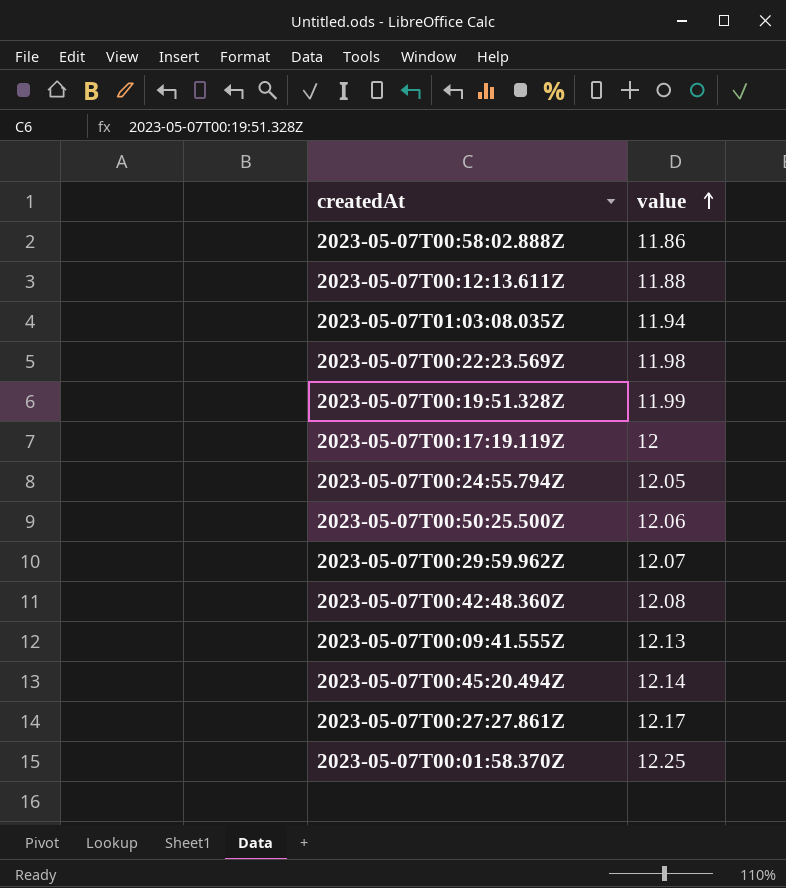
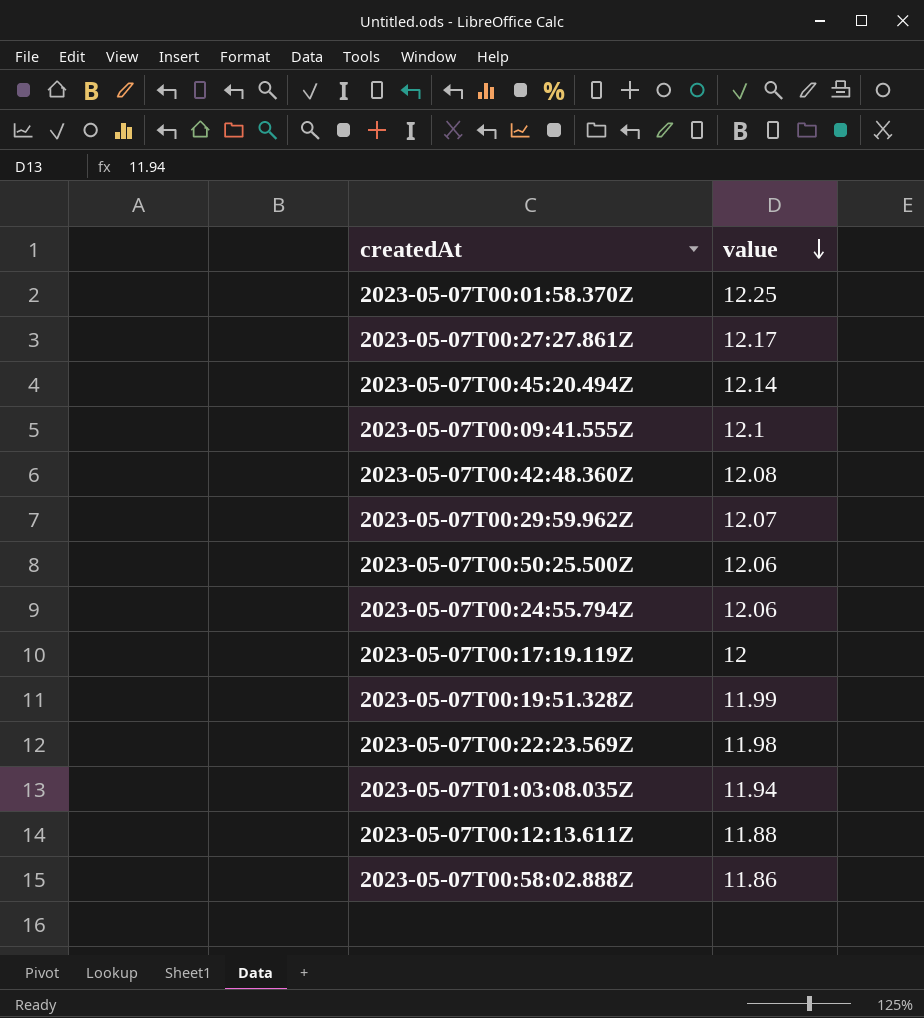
row order: value ascending -> value descending
2023-05-07T00:09:41.555Z | value: 12.13 -> 12.1
2023-05-07T00:24:55.794Z | value: 12.05 -> 12.06

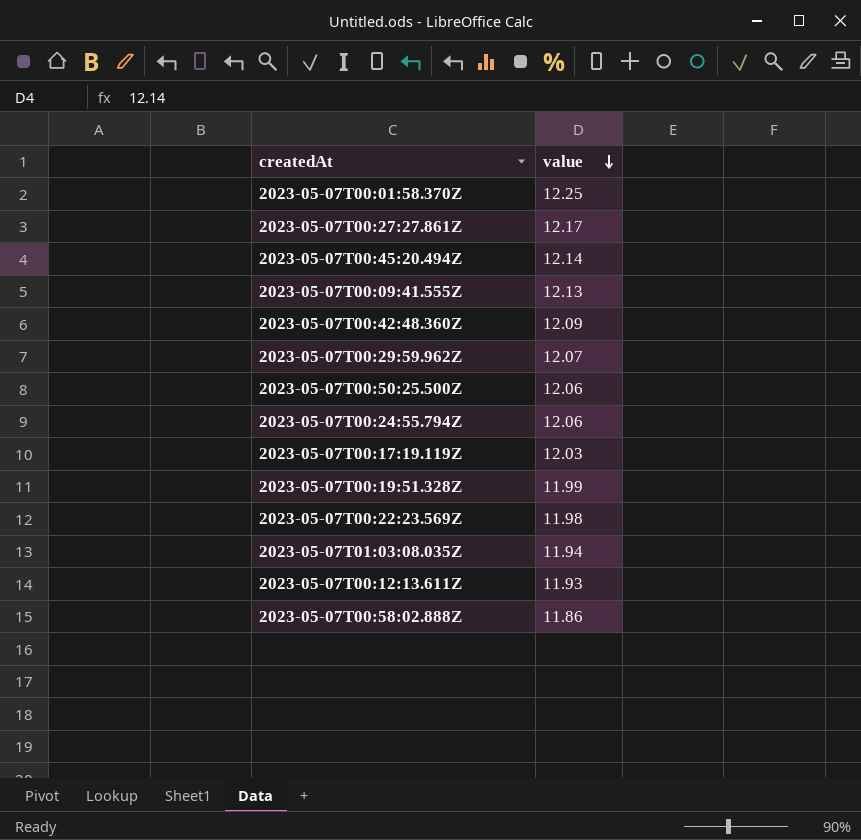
2023-05-07T00:09:41.555Z | value: 12.1 -> 12.13
2023-05-07T00:42:48.360Z | value: 12.08 -> 12.09
2023-05-07T00:17:19.119Z | value: 12 -> 12.03
2023-05-07T00:12:13.611Z | value: 11.88 -> 11.93

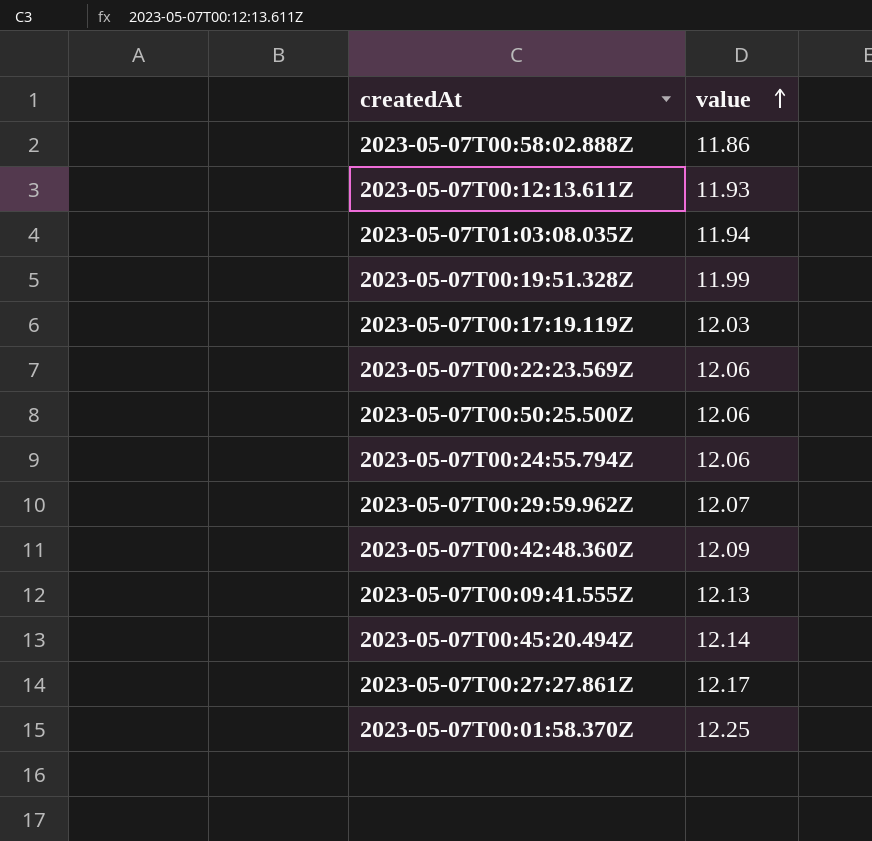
row order: value descending -> value ascending
2023-05-07T00:22:23.569Z | value: 11.98 -> 12.06

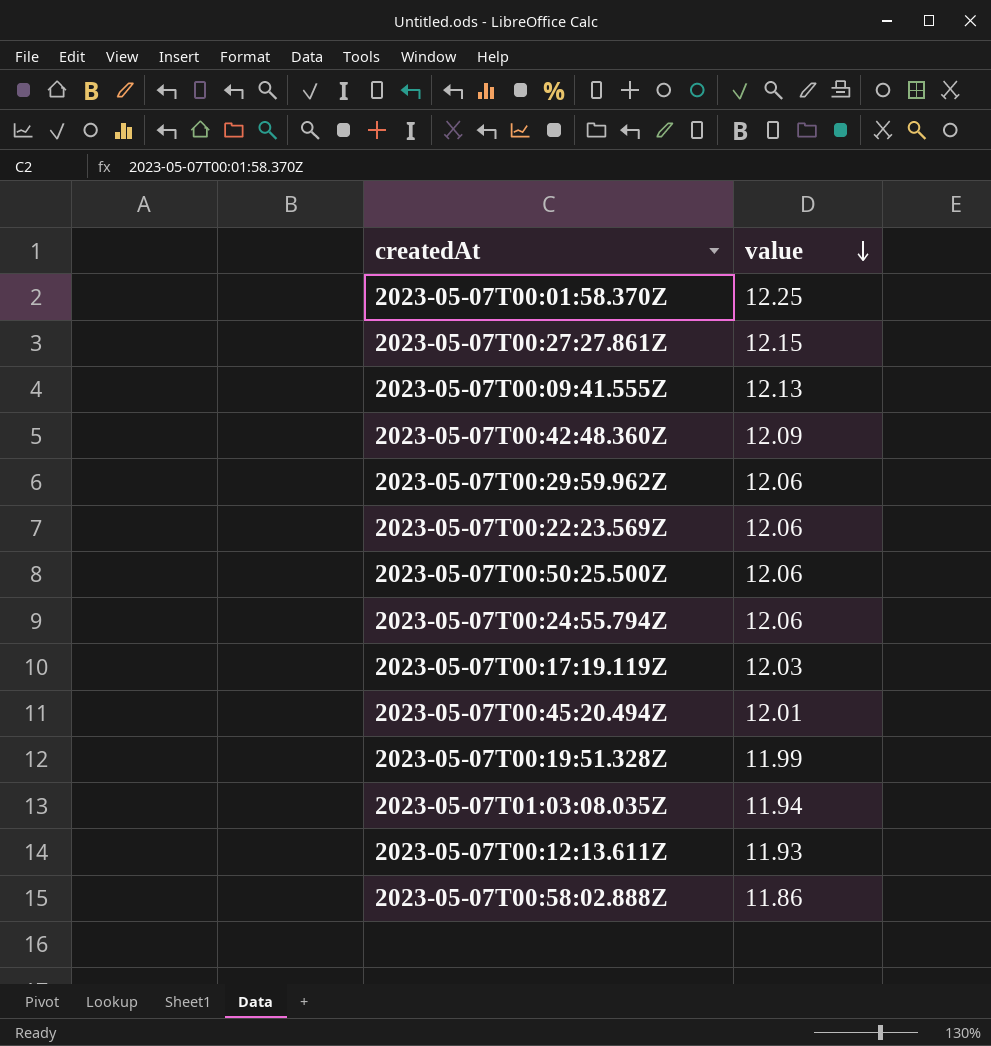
row order: value ascending -> value descending
2023-05-07T00:27:27.861Z | value: 12.17 -> 12.15
2023-05-07T00:29:59.962Z | value: 12.07 -> 12.06
2023-05-07T00:45:20.494Z | value: 12.14 -> 12.01

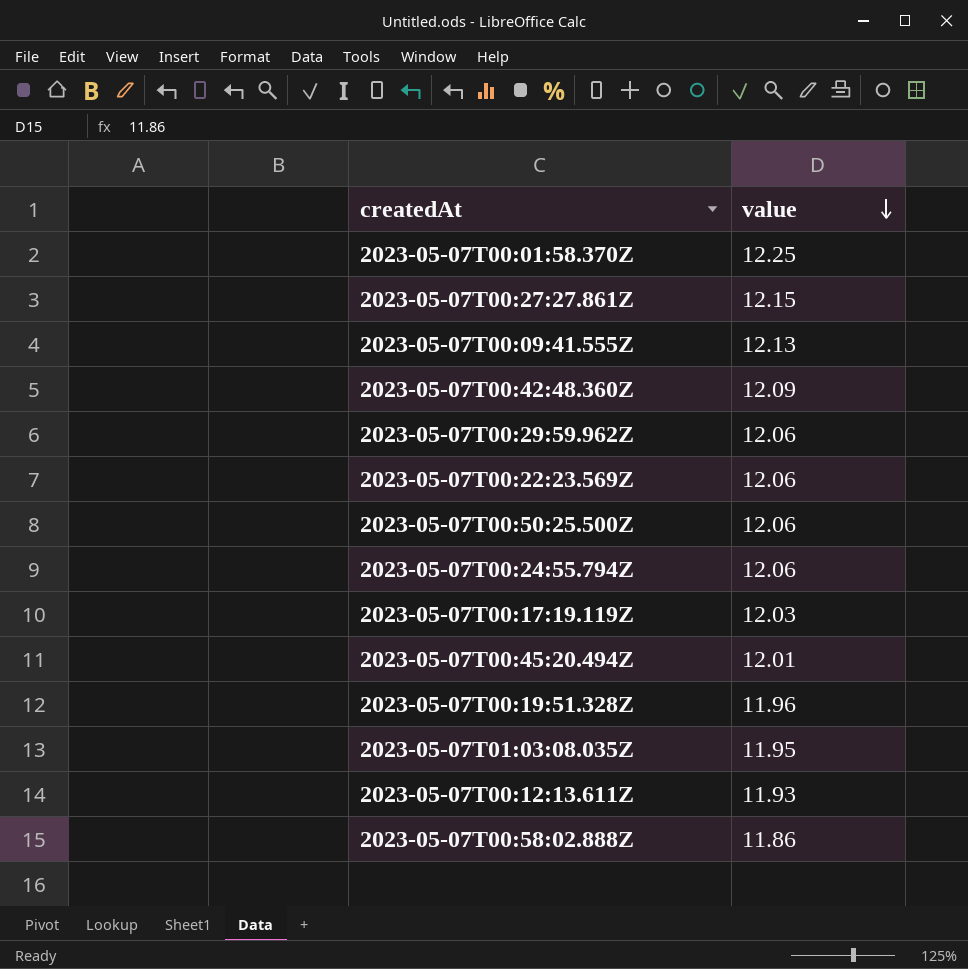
2023-05-07T00:19:51.328Z | value: 11.99 -> 11.96
2023-05-07T01:03:08.035Z | value: 11.94 -> 11.95

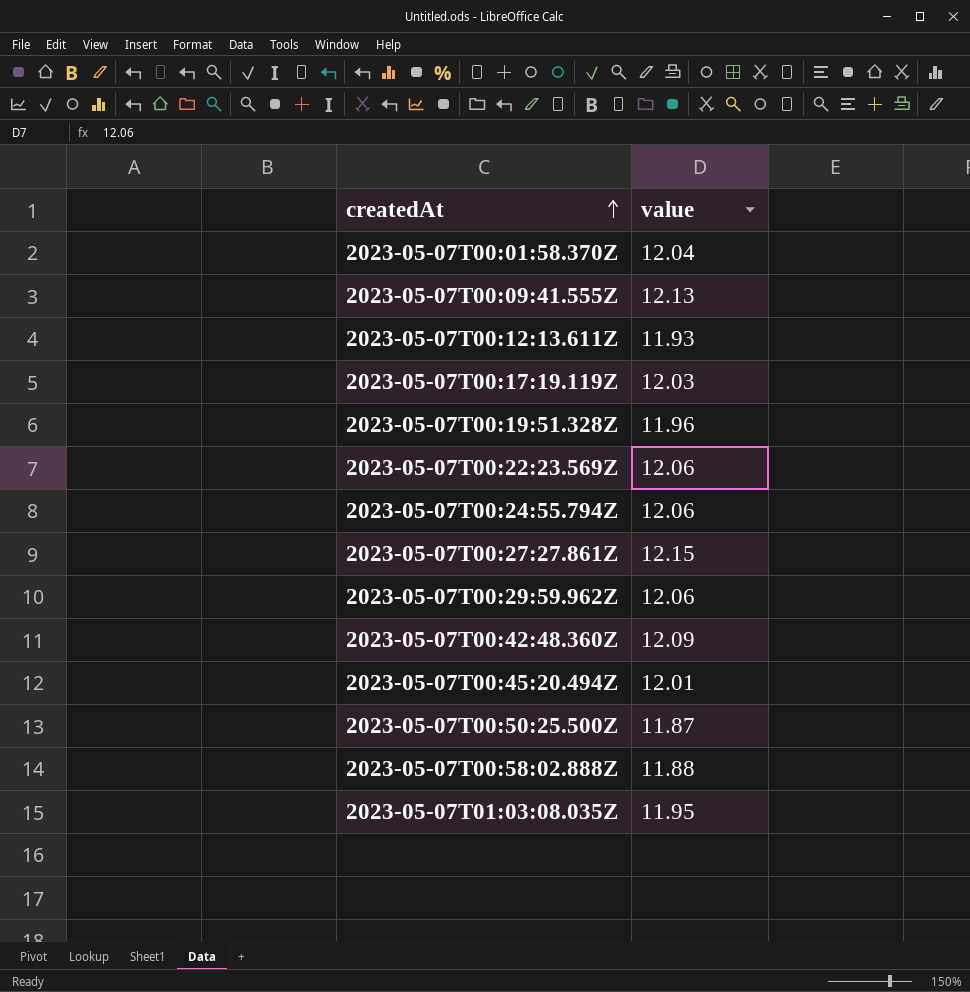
row order: value descending -> createdAt ascending
2023-05-07T00:01:58.370Z | value: 12.25 -> 12.04
2023-05-07T00:50:25.500Z | value: 12.06 -> 11.87
2023-05-07T00:58:02.888Z | value: 11.86 -> 11.88

